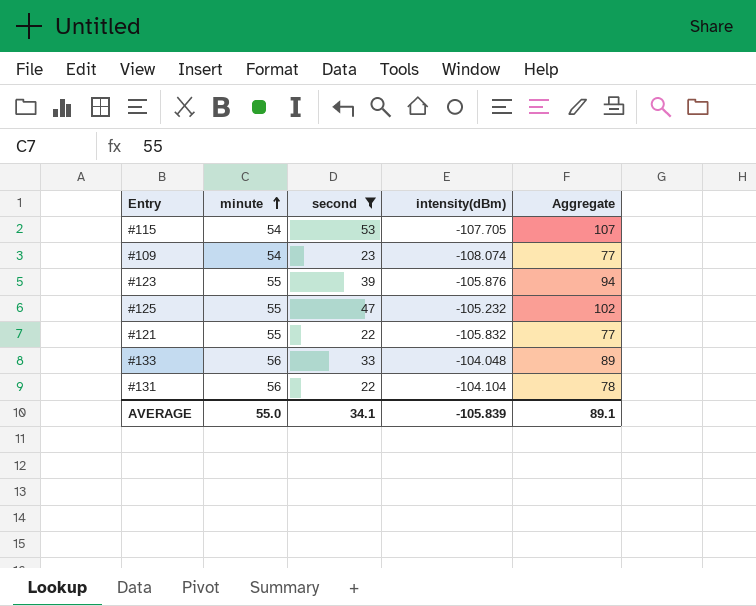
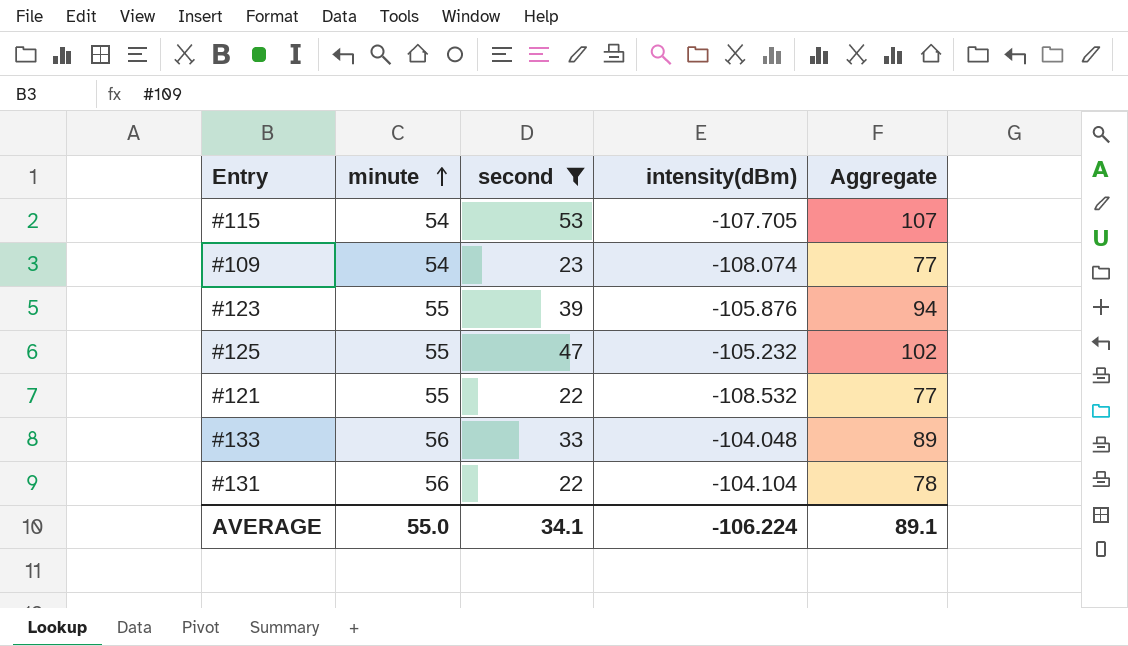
#121 | intensity(dBm): -105.832 -> -108.532
AVERAGE | intensity(dBm): -105.839 -> -106.224

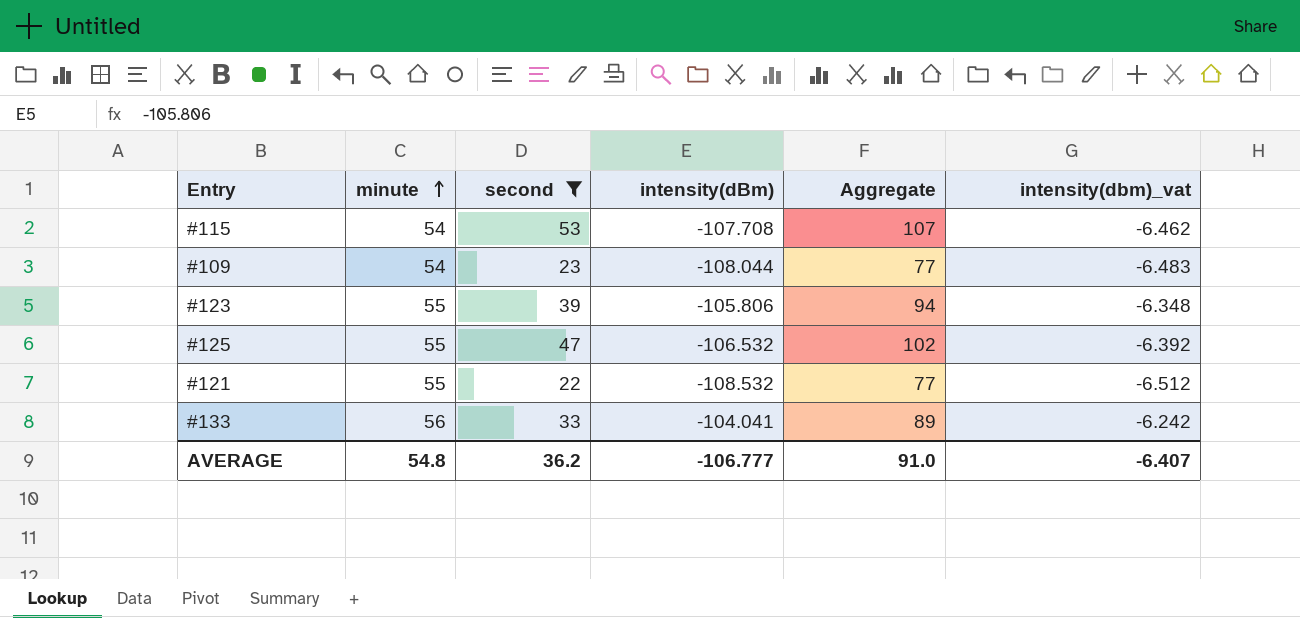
column intensity(dbm)_vat | formula: none -> [intensity(dBm)] * 0.06
row #131: 56 | 22 | -104.104 | 78 -> none
#115 | intensity(dBm): -107.705 -> -107.708
#109 | intensity(dBm): -108.074 -> -108.044
#123 | intensity(dBm): -105.876 -> -105.806
#125 | intensity(dBm): -105.232 -> -106.532
#133 | intensity(dBm): -104.048 -> -104.041
AVERAGE | minute: 55.0 -> 54.8
AVERAGE | second: 34.1 -> 36.2
AVERAGE | intensity(dBm): -106.224 -> -106.777
AVERAGE | Aggregate: 89.1 -> 91.0

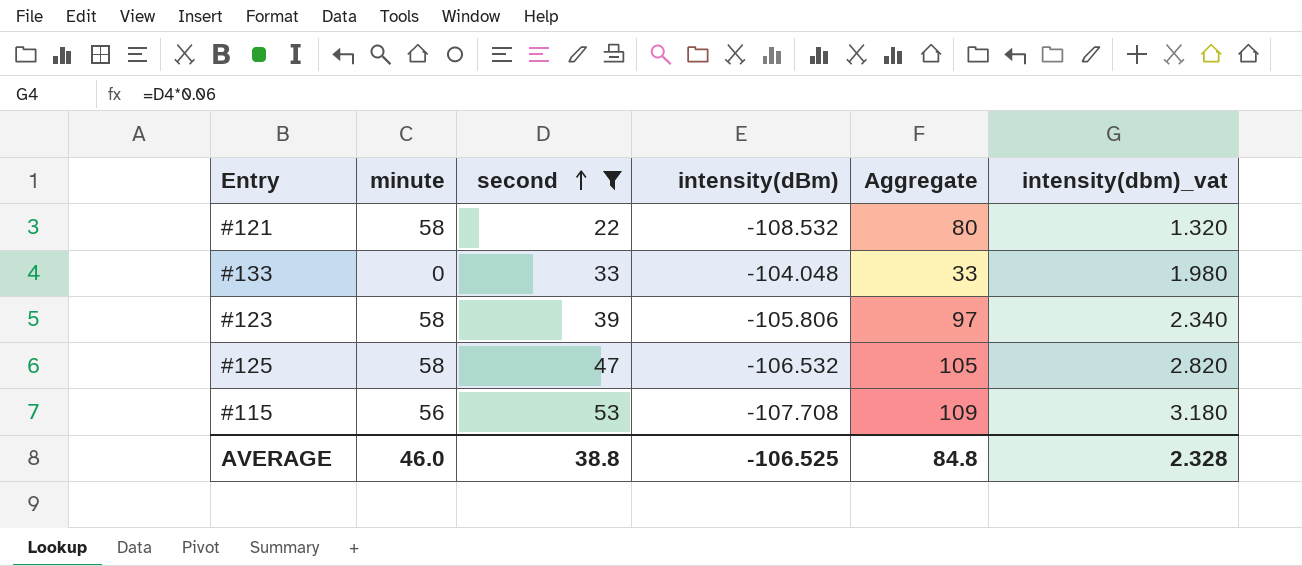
row order: minute ascending -> second ascending
column intensity(dbm)_vat | formula: [intensity(dBm)] * 0.06 -> [second] * 0.06
row #109: 54 | 23 | -108.044 | 77 | -6.483 -> none
#121 | minute: 55 -> 58
#121 | Aggregate: 77 -> 80
#133 | minute: 56 -> 0
#133 | intensity(dBm): -104.041 -> -104.048
#133 | Aggregate: 89 -> 33
#123 | minute: 55 -> 58
#123 | Aggregate: 94 -> 97
#125 | minute: 55 -> 58
#125 | Aggregate: 102 -> 105
#115 | minute: 54 -> 56
#115 | Aggregate: 107 -> 109
AVERAGE | minute: 54.8 -> 46.0
AVERAGE | second: 36.2 -> 38.8
AVERAGE | intensity(dBm): -106.777 -> -106.525
AVERAGE | Aggregate: 91.0 -> 84.8
AVERAGE | intensity(dbm)_vat: -6.407 -> 2.328

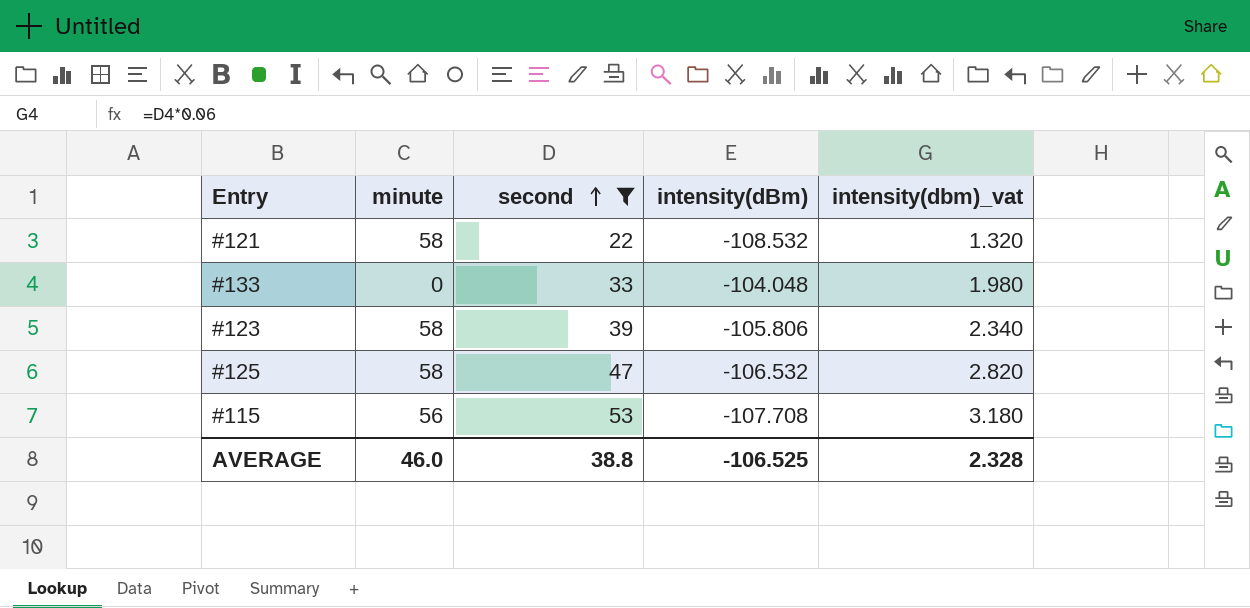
column Aggregate | formula: [minute] + [second] -> none

